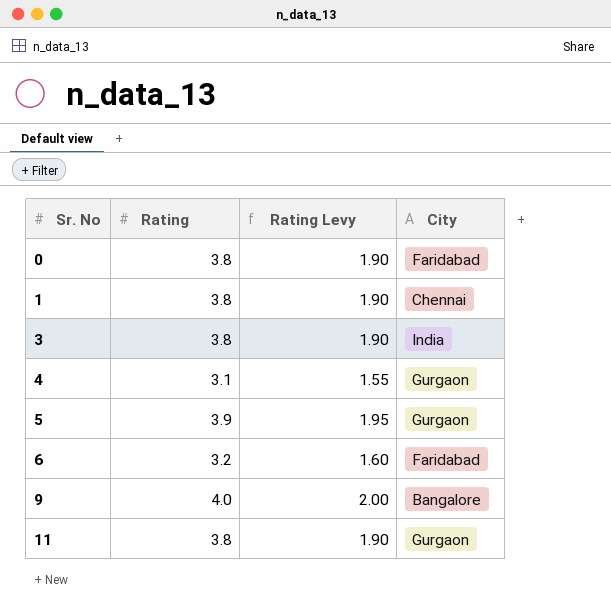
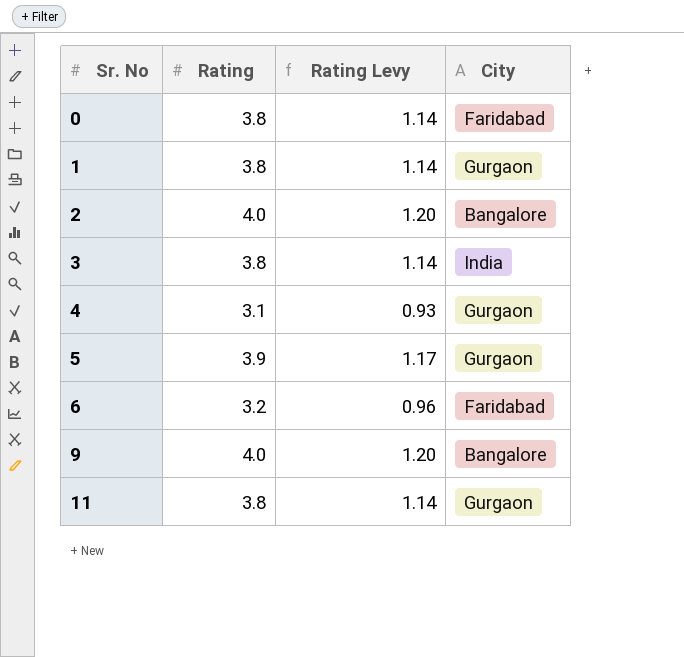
column Rating Levy | formula: [Rating] * 0.5 -> [Rating] * 0.3
1 | City: Chennai -> Gurgaon
row 2: none -> 4.0 | 1.20 | Bangalore

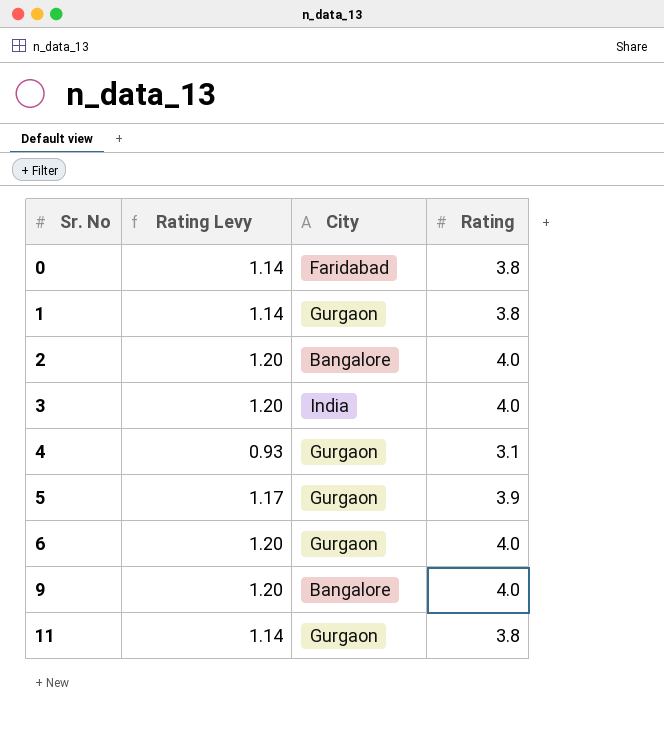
column Rating | position: 2 -> 4
3 | Rating Levy: 1.14 -> 1.20
3 | Rating: 3.8 -> 4.0
6 | Rating Levy: 0.96 -> 1.20
6 | City: Faridabad -> Gurgaon
6 | Rating: 3.2 -> 4.0

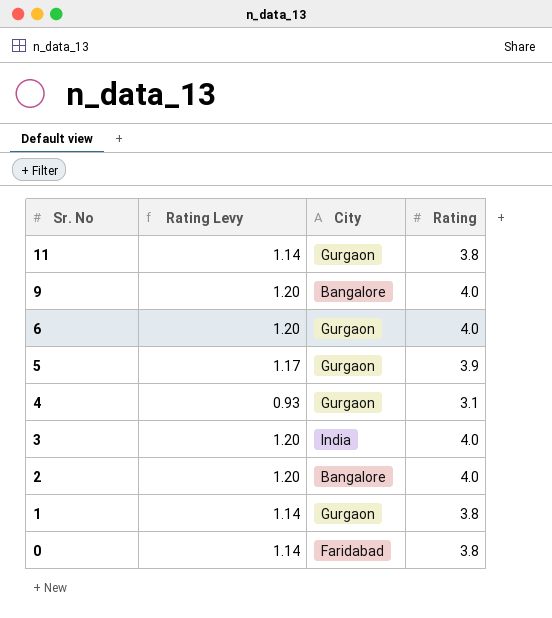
row order: Sr. No ascending -> Sr. No descending

